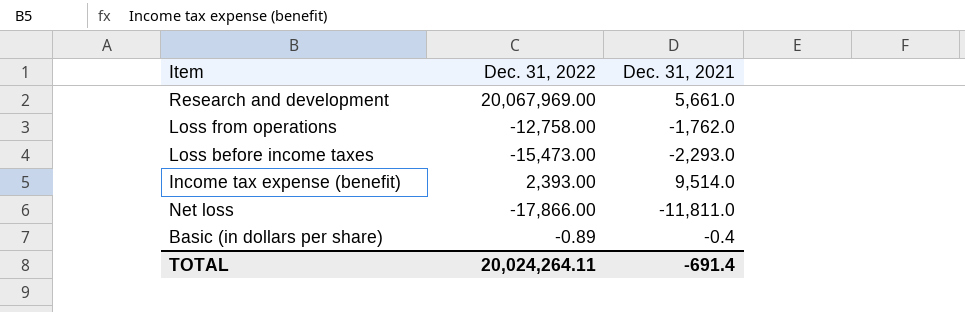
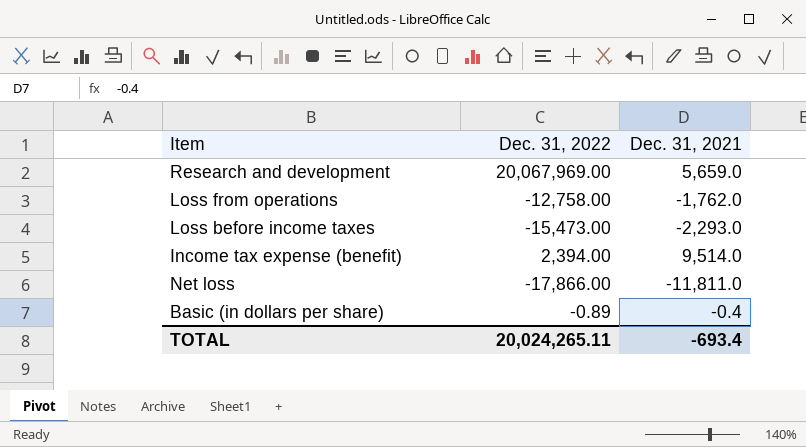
Research and development | Dec. 31, 2021: 5,661.0 -> 5,659.0
Income tax expense (benefit) | Dec. 31, 2022: 2,393.00 -> 2,394.00
TOTAL | Dec. 31, 2022: 20,024,264.11 -> 20,024,265.11
TOTAL | Dec. 31, 2021: -691.4 -> -693.4

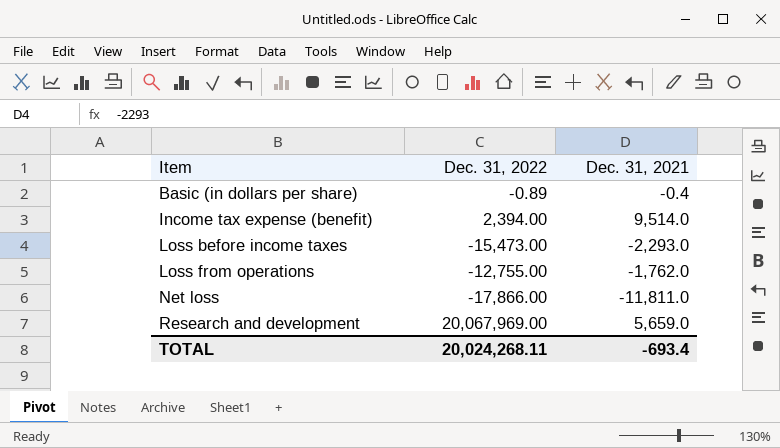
row order: none -> Item ascending
Loss from operations | Dec. 31, 2022: -12,758.00 -> -12,755.00
TOTAL | Dec. 31, 2022: 20,024,265.11 -> 20,024,268.11

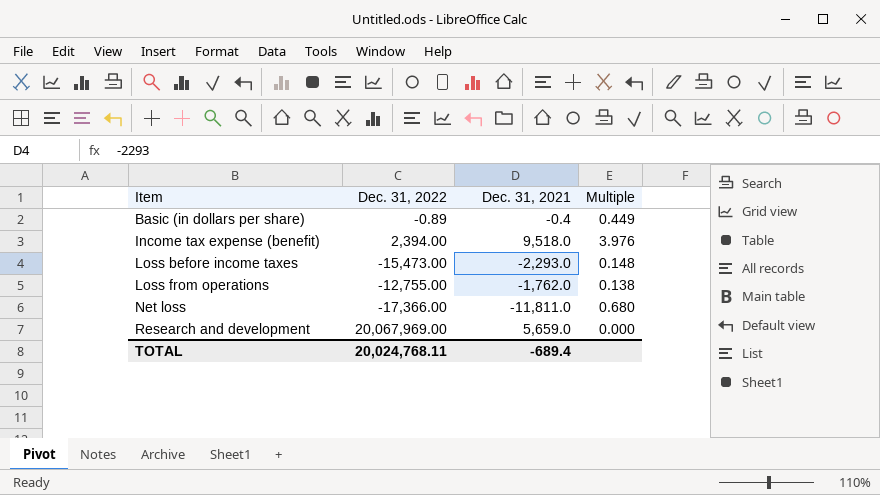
column Multiple | formula: none -> [Dec. 31, 2021] / [Dec. 31, 2022]
Income tax expense (benefit) | Dec. 31, 2021: 9,514.0 -> 9,518.0
Net loss | Dec. 31, 2022: -17,866.00 -> -17,366.00
TOTAL | Dec. 31, 2022: 20,024,268.11 -> 20,024,768.11
TOTAL | Dec. 31, 2021: -693.4 -> -689.4

